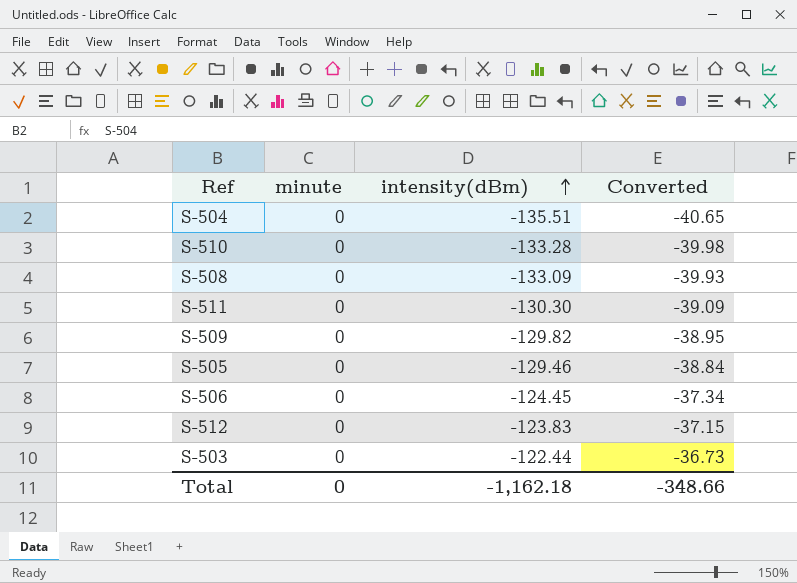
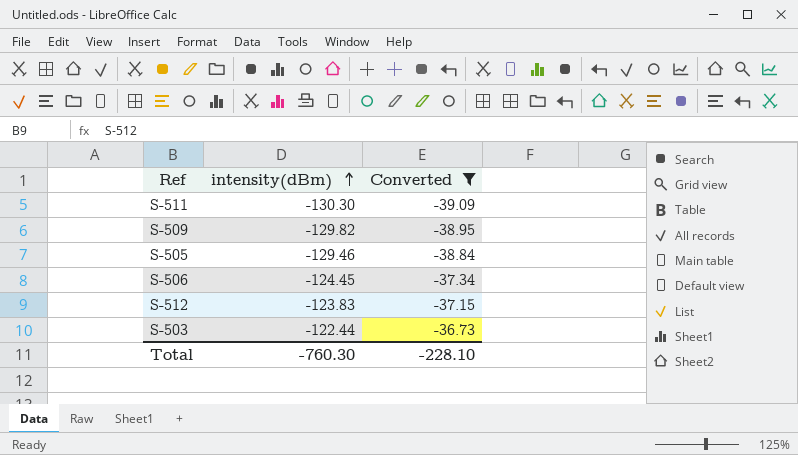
filter: none -> Converted >= -39.09
column minute | position: 2 -> none
Total | intensity(dBm): -1,162.18 -> -760.30
Total | Converted: -348.66 -> -228.10

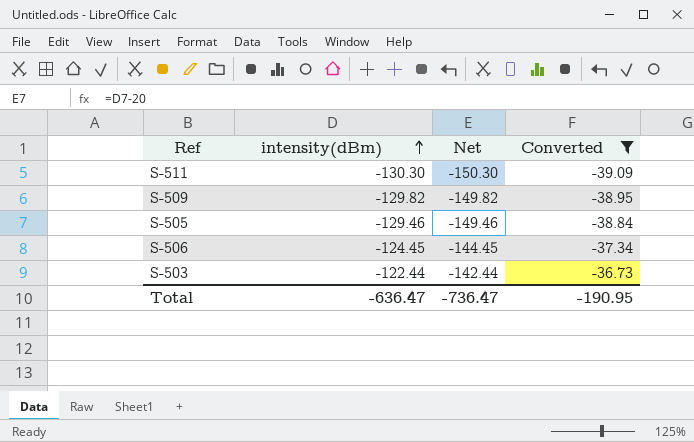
column Net | formula: none -> [intensity(dBm)] - 20
row S-512: -123.83 | -37.15 -> none
Total | intensity(dBm): -760.30 -> -636.47
Total | Converted: -228.10 -> -190.95

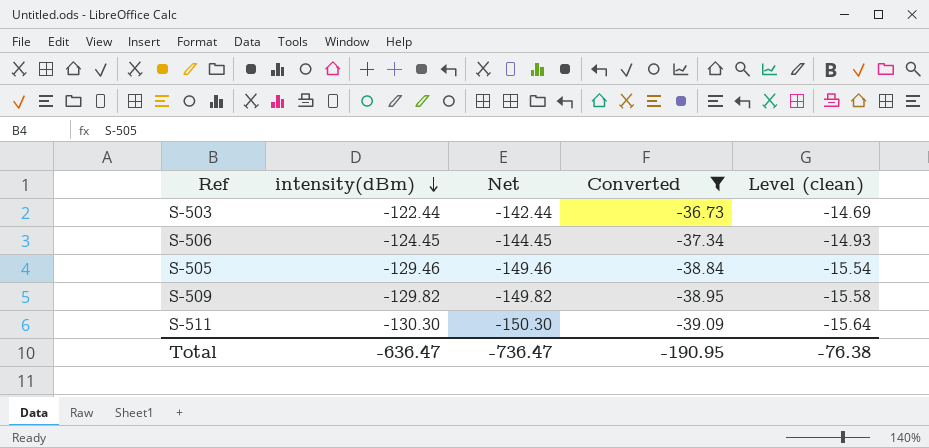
row order: intensity(dBm) ascending -> intensity(dBm) descending
column Level (clean) | formula: none -> [intensity(dBm)] * 0.12

